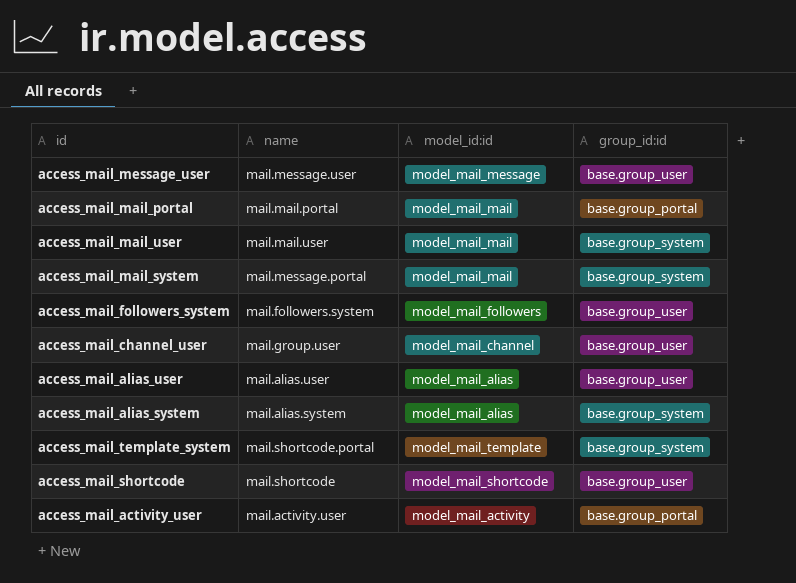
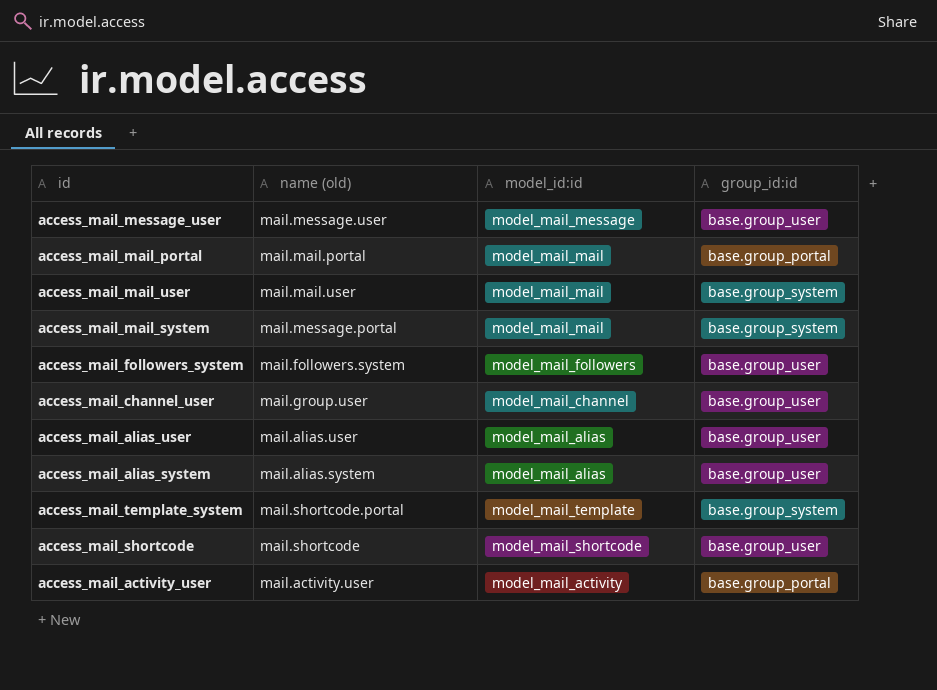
column name: name -> name (old)
access_mail_alias_system | group_id:id: base.group_system -> base.group_user

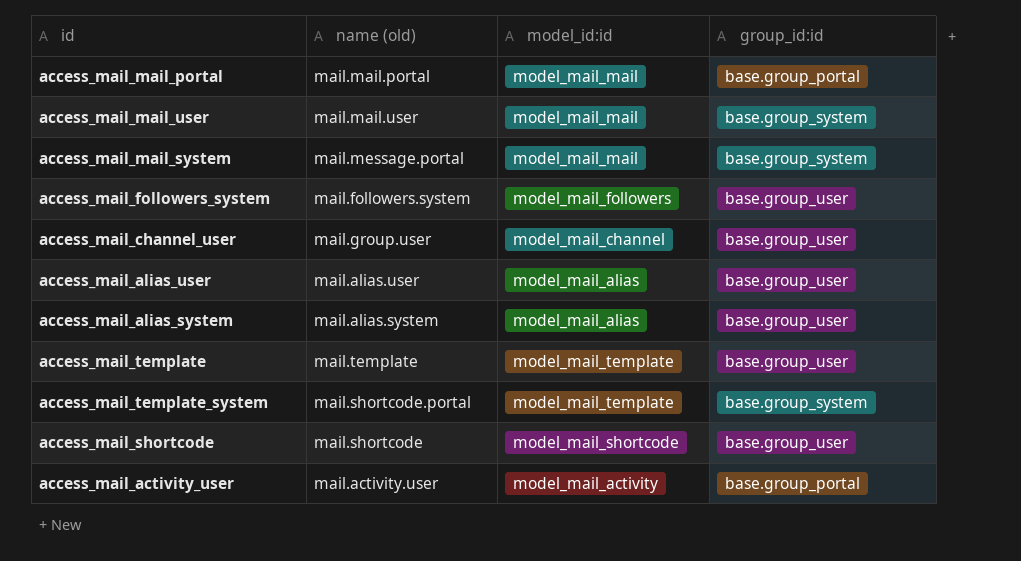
row access_mail_message_user: mail.message.user | model_mail_message | base.group_user -> none
row access_mail_template: none -> mail.template | model_mail_template | base.group_user

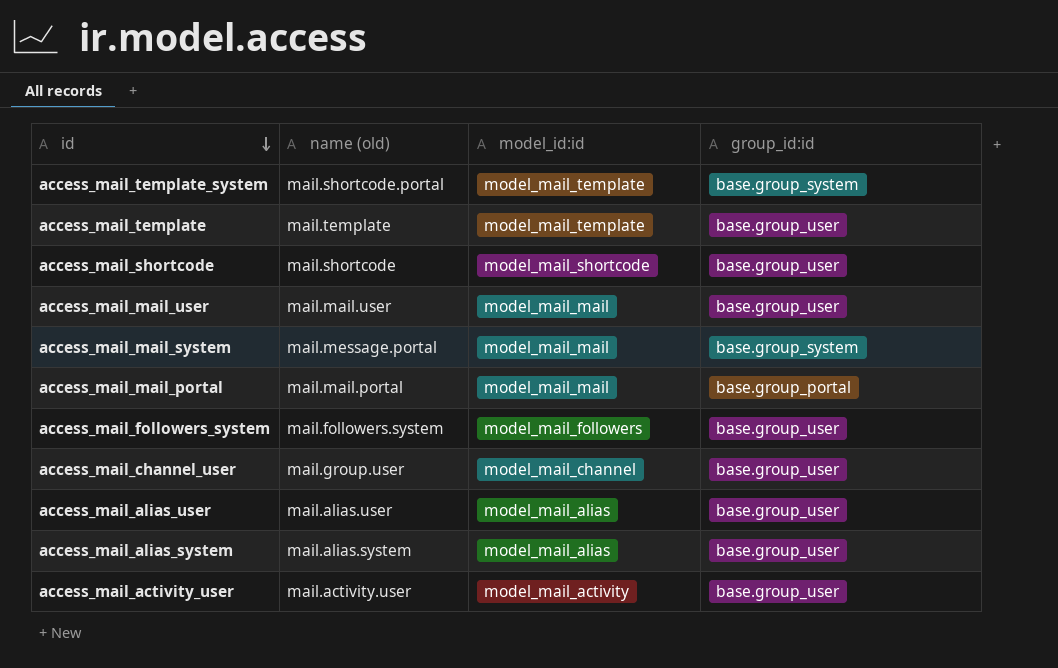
row order: none -> id descending
access_mail_mail_user | group_id:id: base.group_system -> base.group_user
access_mail_activity_user | group_id:id: base.group_portal -> base.group_user

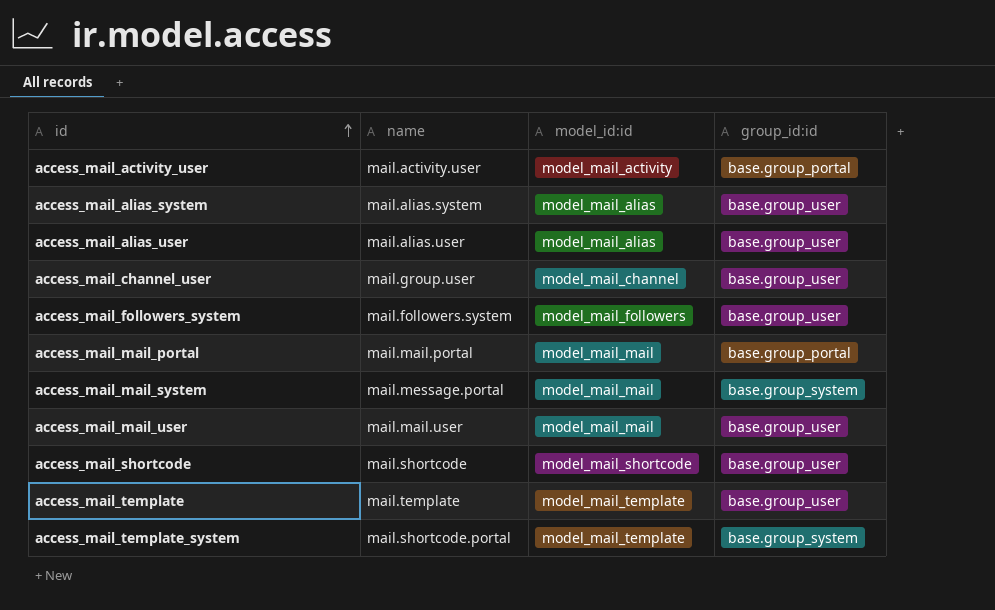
row order: id descending -> id ascending
column name: name (old) -> name
access_mail_activity_user | group_id:id: base.group_user -> base.group_portal

